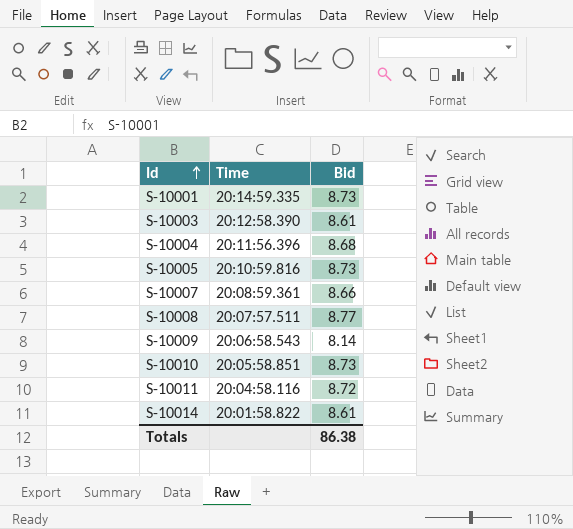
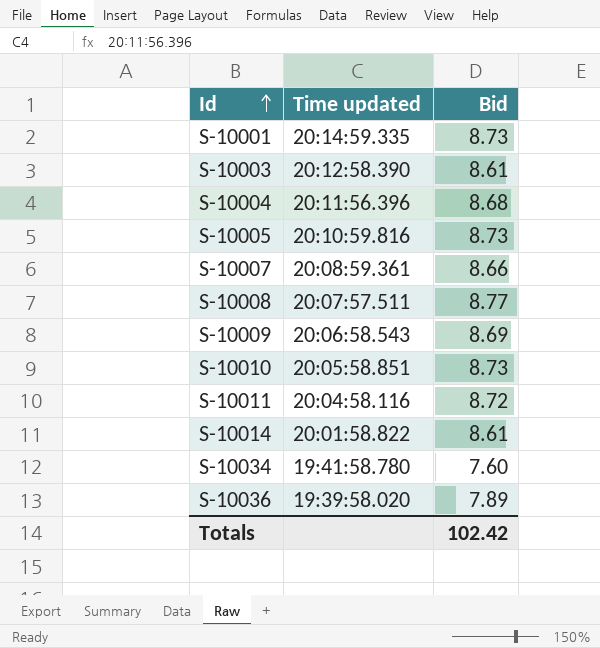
column name: Time -> Time updated
S-10009 | Bid: 8.14 -> 8.69
row S-10034: none -> 19:41:58.780 | 7.60
row S-10036: none -> 19:39:58.020 | 7.89
Totals | Bid: 86.38 -> 102.42

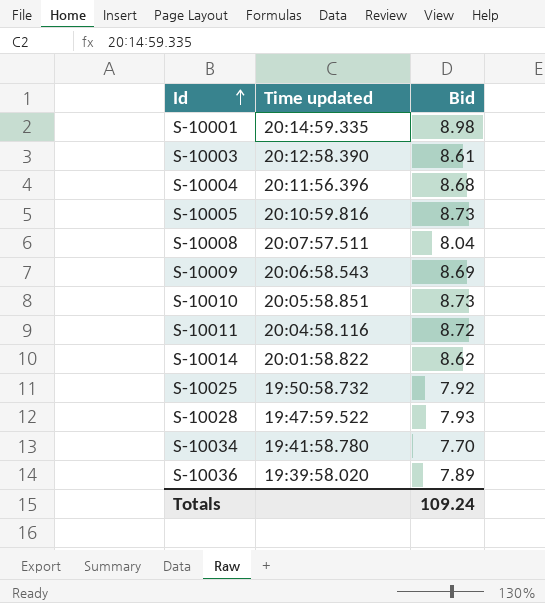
row S-10007: 20:08:59.361 | 8.66 -> none
S-10001 | Bid: 8.73 -> 8.98
S-10008 | Bid: 8.77 -> 8.04
S-10014 | Bid: 8.61 -> 8.62
row S-10025: none -> 19:50:58.732 | 7.92
row S-10028: none -> 19:47:59.522 | 7.93
S-10034 | Bid: 7.60 -> 7.70
Totals | Bid: 102.42 -> 109.24

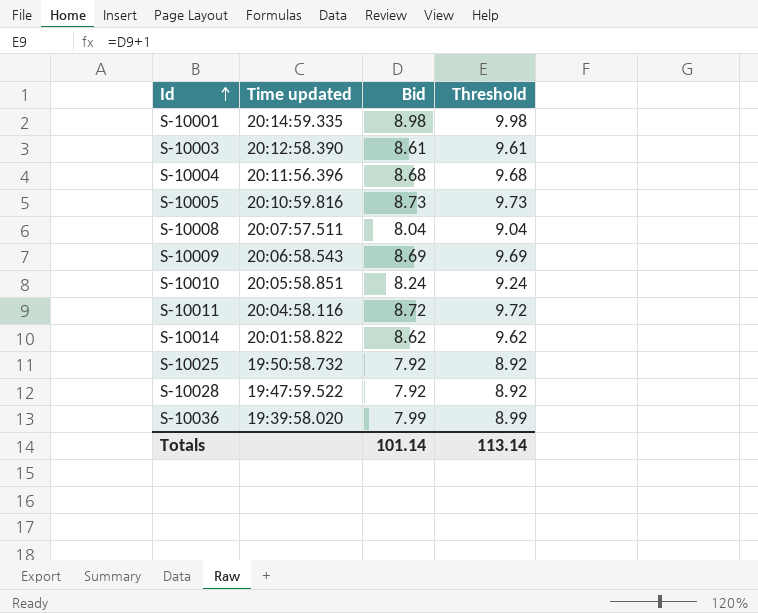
column Threshold | formula: none -> [Bid] + 1
row S-10034: 19:41:58.780 | 7.70 -> none
S-10010 | Bid: 8.73 -> 8.24
S-10028 | Bid: 7.93 -> 7.92
S-10036 | Bid: 7.89 -> 7.99
Totals | Bid: 109.24 -> 101.14

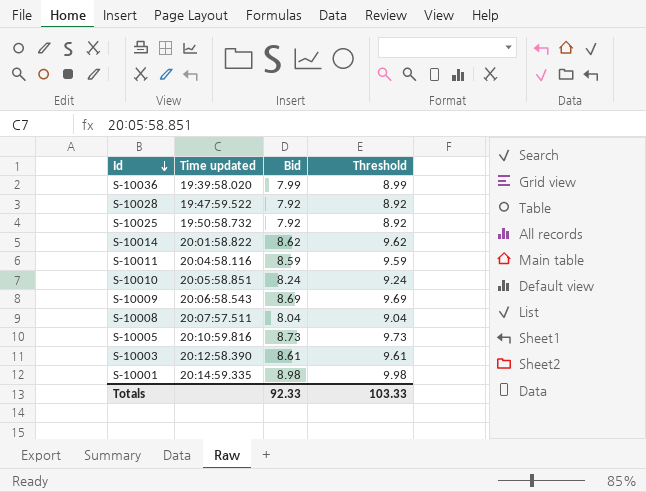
row order: Id ascending -> Id descending
row S-10004: 20:11:56.396 | 8.68 | 9.68 -> none
S-10011 | Bid: 8.72 -> 8.59
S-10011 | Threshold: 9.72 -> 9.59
Totals | Bid: 101.14 -> 92.33
Totals | Threshold: 113.14 -> 103.33

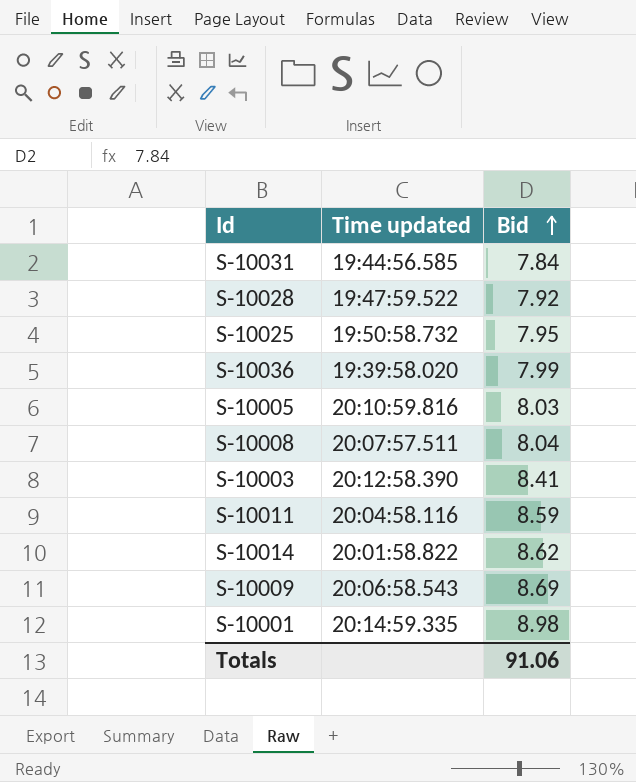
row order: Id descending -> Bid ascending
column Threshold | formula: [Bid] + 1 -> none
row S-10010: 20:05:58.851 | 8.24 | 9.24 -> none
row S-10031: none -> 19:44:56.585 | 7.84
S-10025 | Bid: 7.92 -> 7.95
S-10005 | Bid: 8.73 -> 8.03
S-10003 | Bid: 8.61 -> 8.41
Totals | Bid: 92.33 -> 91.06

